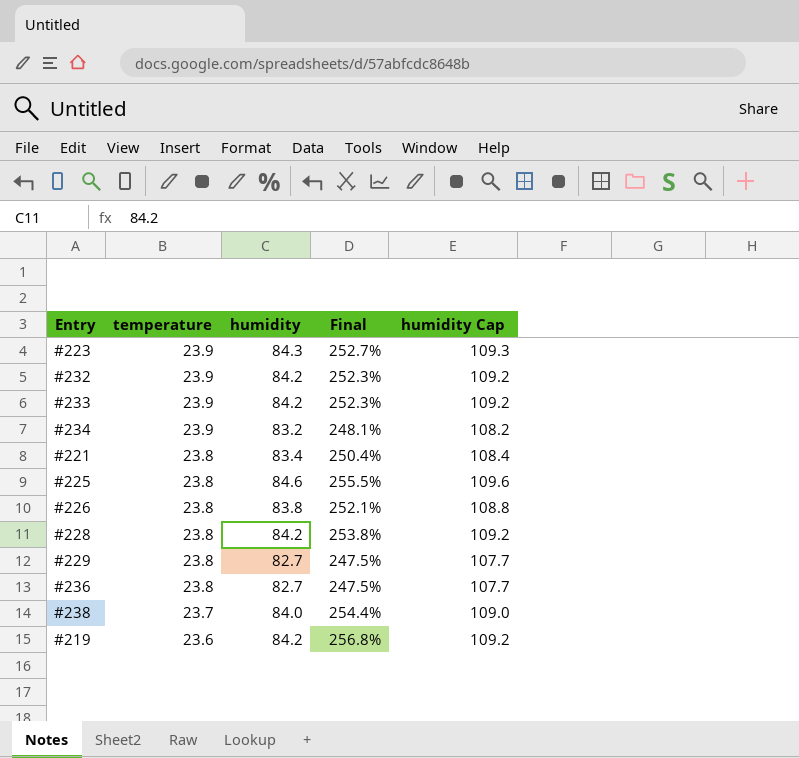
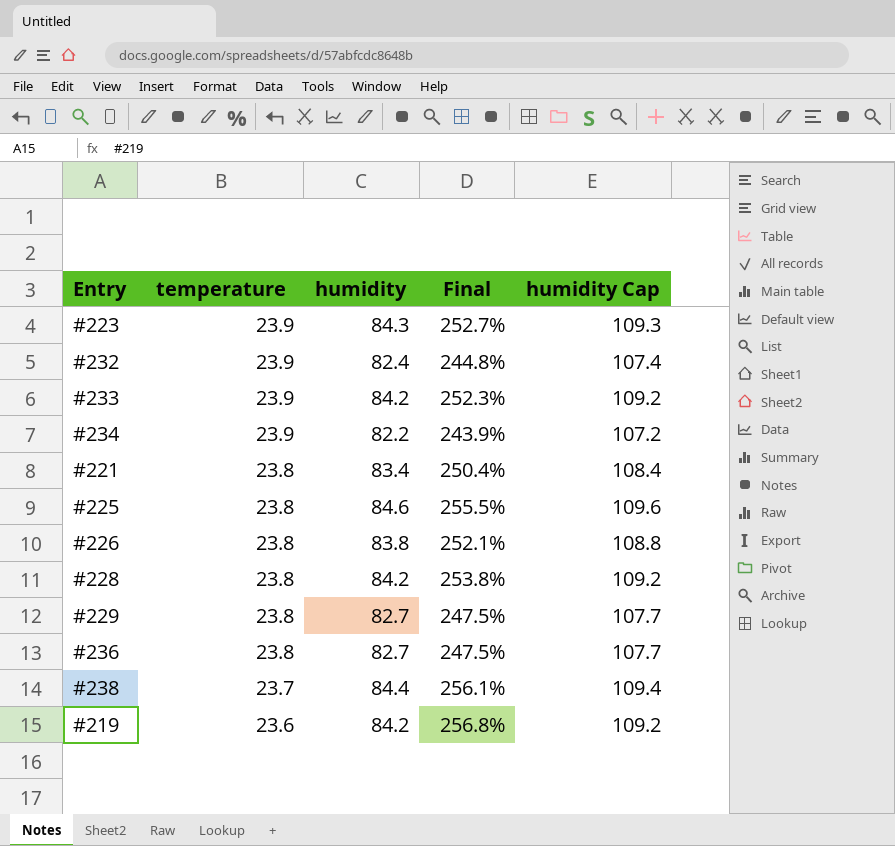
#232 | humidity: 84.2 -> 82.4
#232 | Final: 252.3% -> 244.8%
#232 | humidity Cap: 109.2 -> 107.4
#234 | humidity: 83.2 -> 82.2
#234 | Final: 248.1% -> 243.9%
#234 | humidity Cap: 108.2 -> 107.2
#238 | humidity: 84.0 -> 84.4
#238 | Final: 254.4% -> 256.1%
#238 | humidity Cap: 109.0 -> 109.4

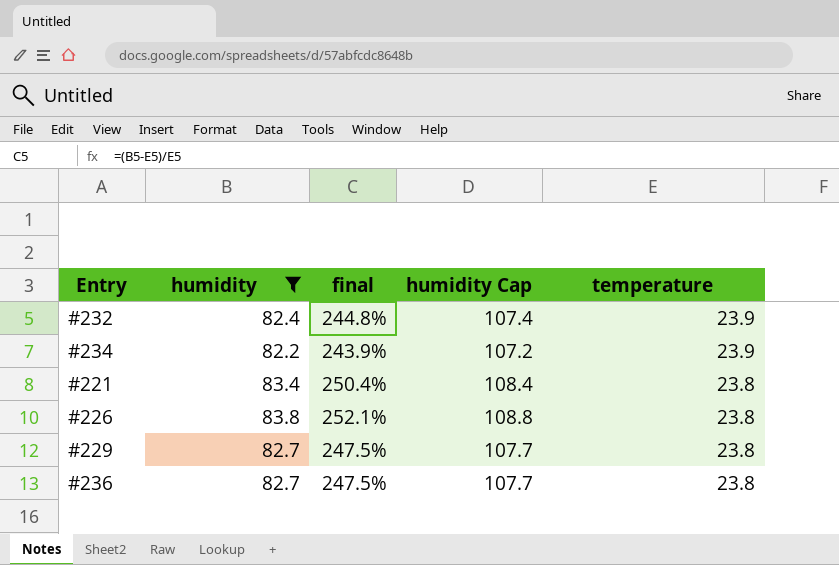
filter: none -> humidity <= 83.8
column name: Final -> final
column temperature | position: 2 -> 5

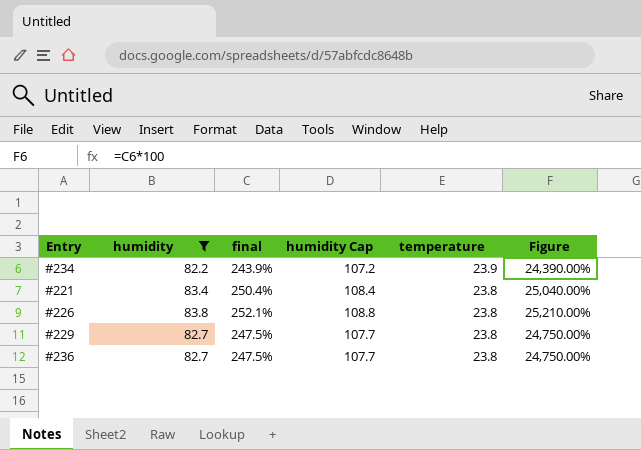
column Figure | formula: none -> [final] * 100
row #232: 82.4 | 244.8% | 107.4 | 23.9 -> none

